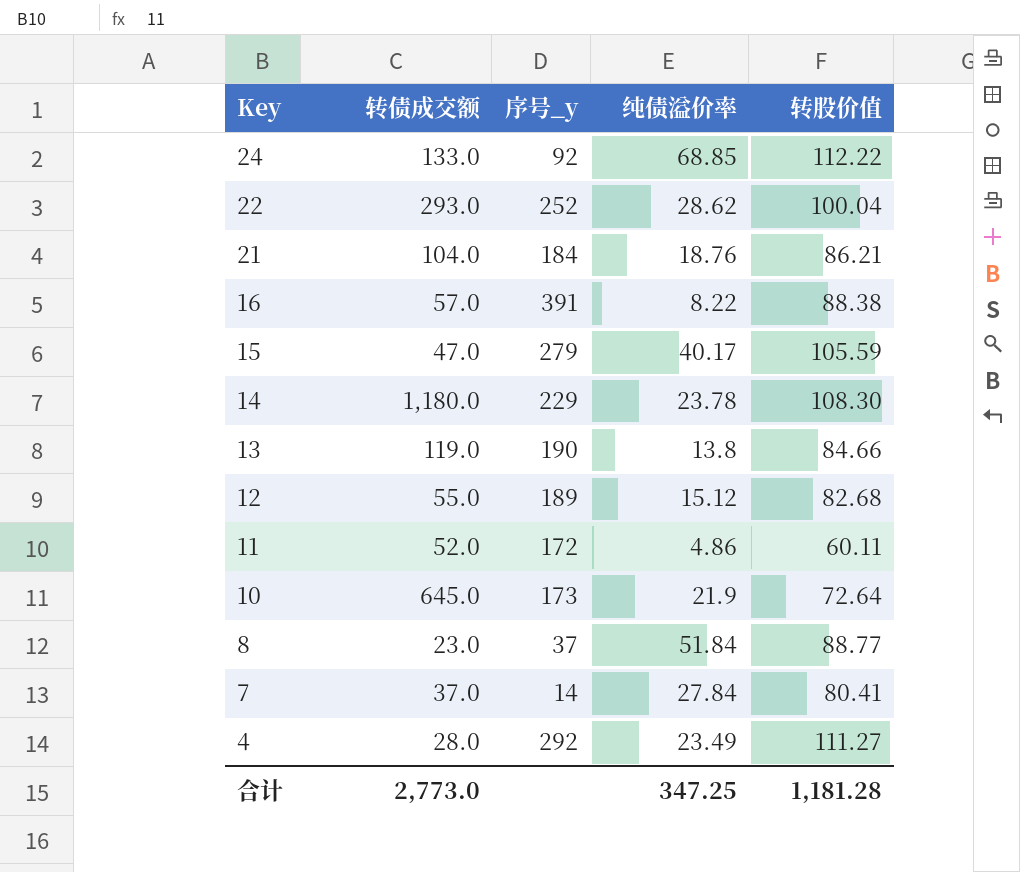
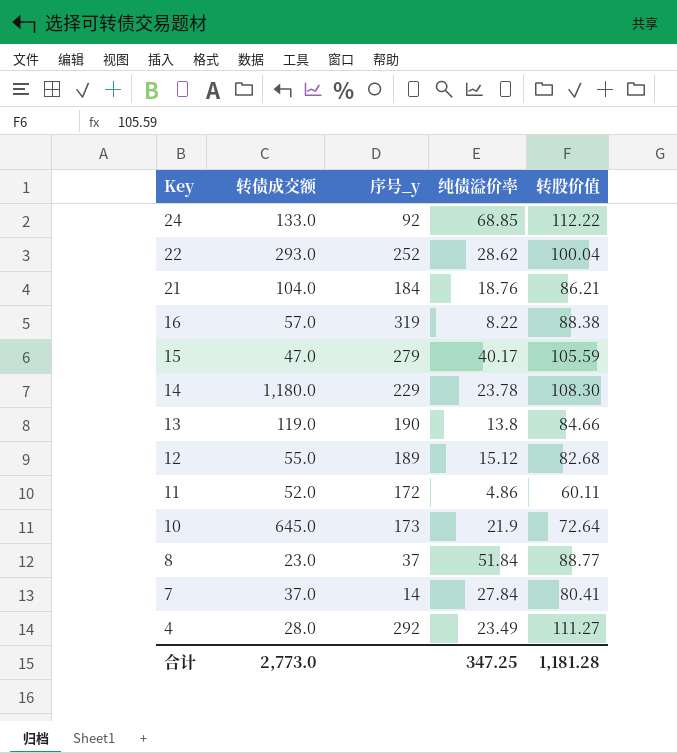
16 | 序号_y: 391 -> 319

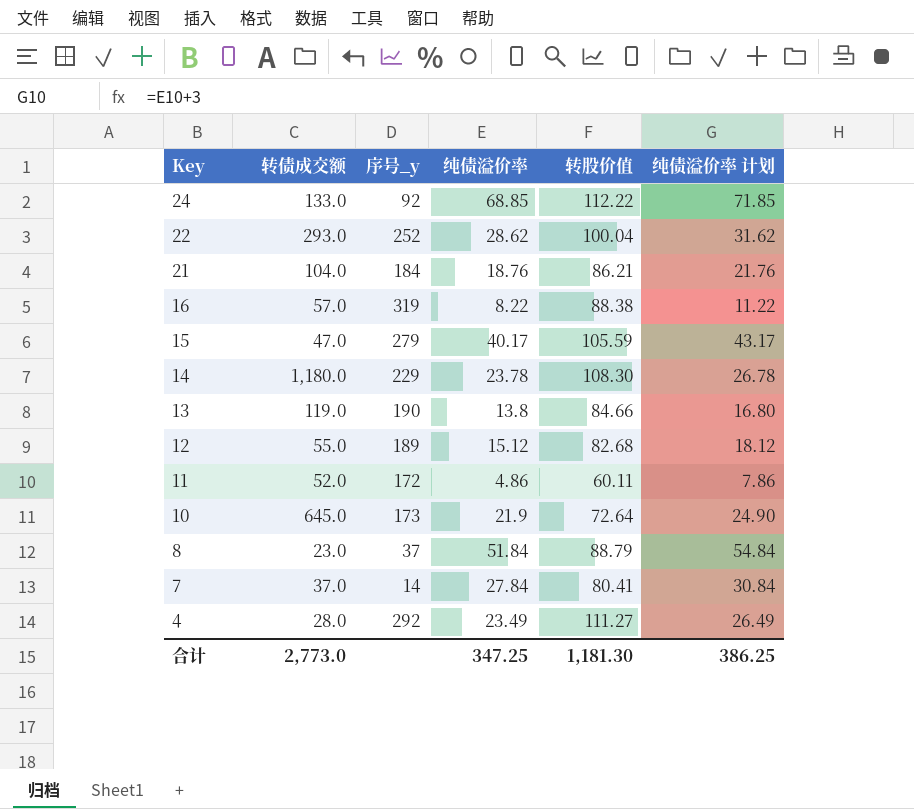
column 纯债溢价率 计划 | formula: none -> [纯债溢价率] + 3
8 | 转股价值: 88.77 -> 88.79
合计 | 转股价值: 1,181.28 -> 1,181.30

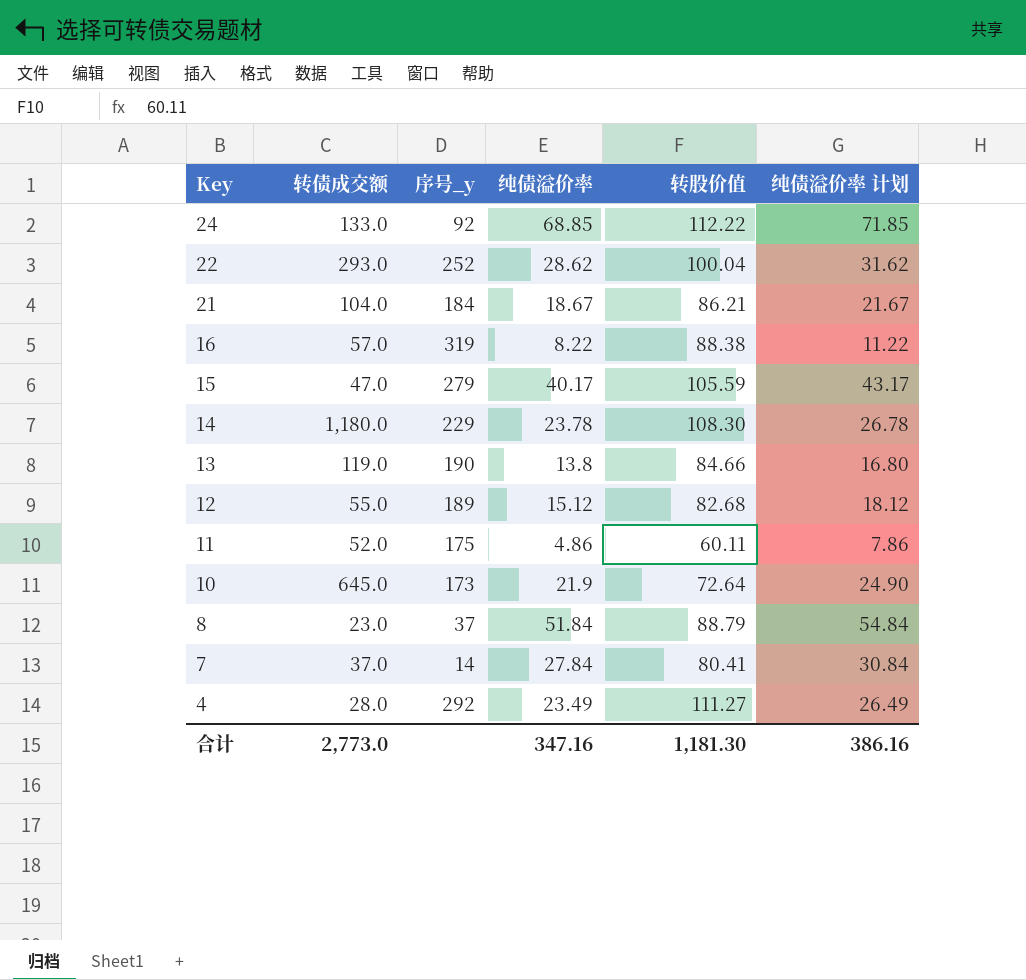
21 | 纯债溢价率: 18.76 -> 18.67
21 | 纯债溢价率 计划: 21.76 -> 21.67
11 | 序号_y: 172 -> 175
合计 | 纯债溢价率: 347.25 -> 347.16
合计 | 纯债溢价率 计划: 386.25 -> 386.16

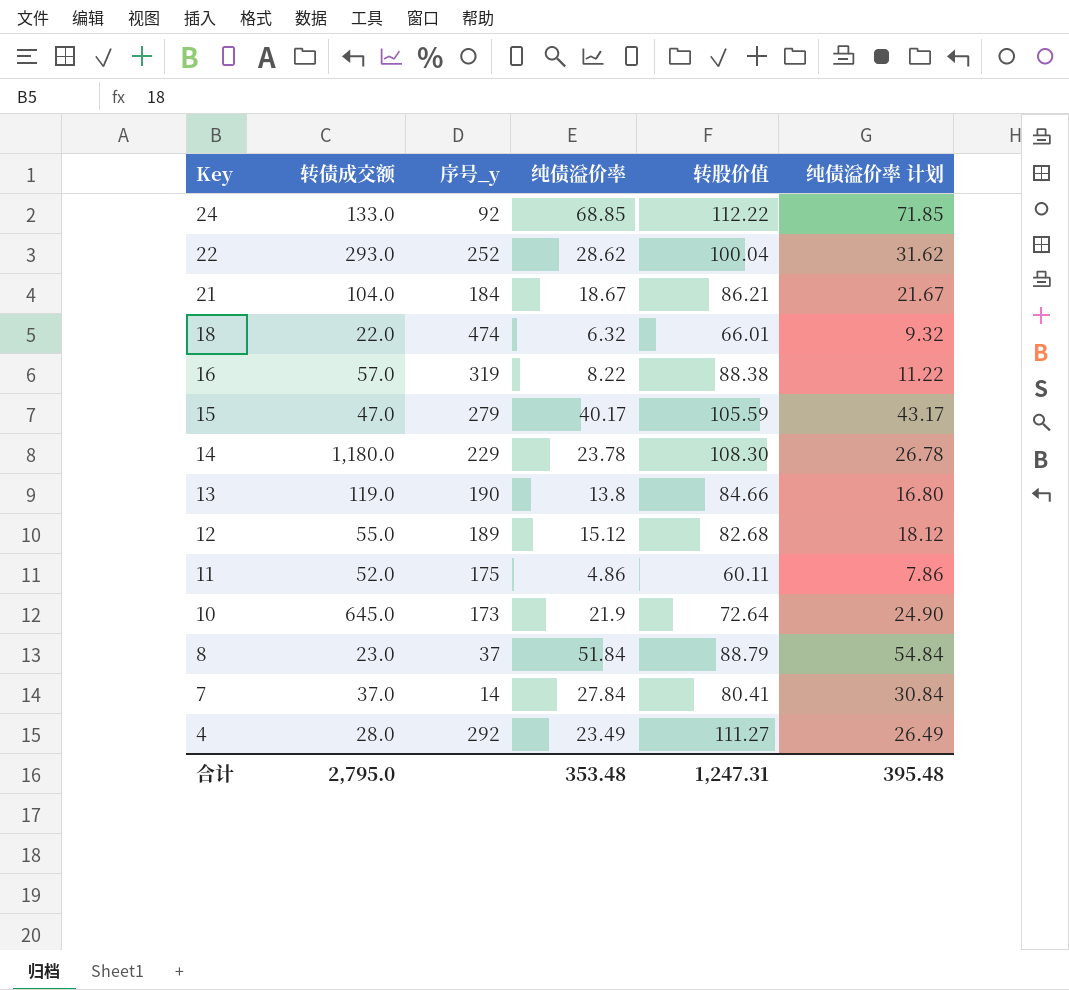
row 18: none -> 22.0 | 474 | 6.32 | 66.01 | 9.32
合计 | 转债成交额: 2,773.0 -> 2,795.0
合计 | 纯债溢价率: 347.16 -> 353.48
合计 | 转股价值: 1,181.30 -> 1,247.31
合计 | 纯债溢价率 计划: 386.16 -> 395.48

